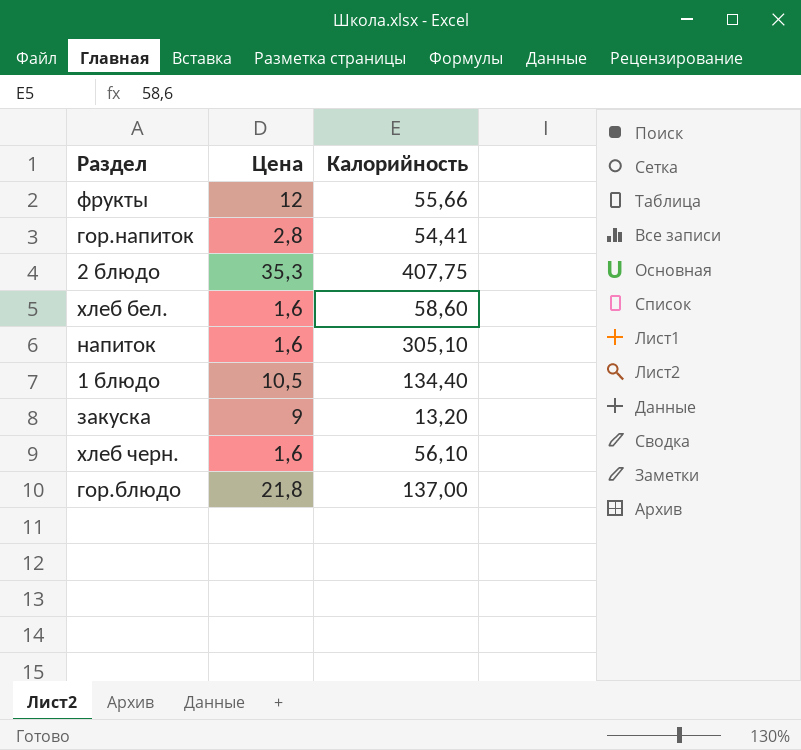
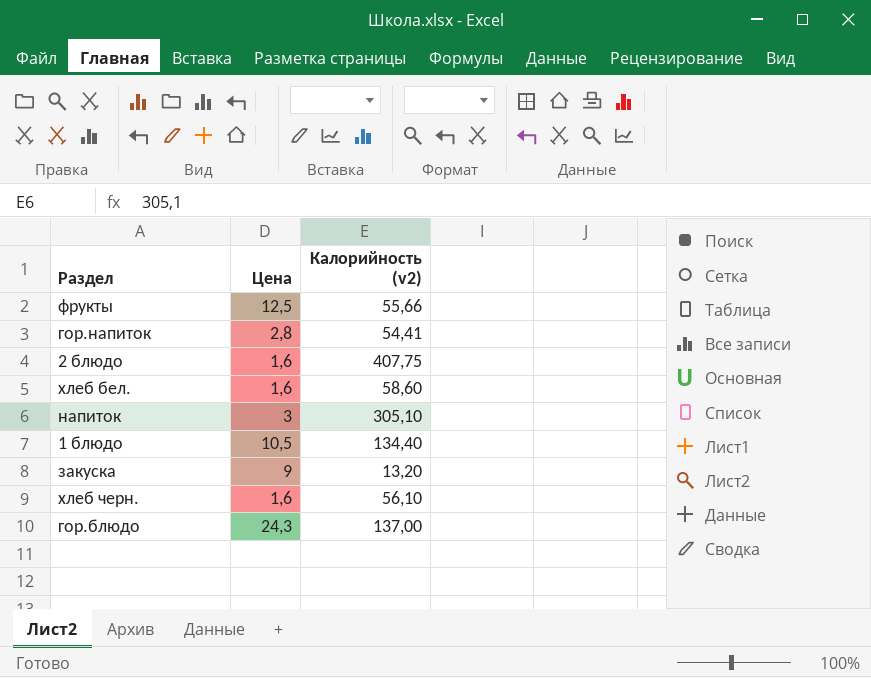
column name: Калорийность -> Калорийность (v2)
фрукты | Цена: 12 -> 12,5
2 блюдо | Цена: 35,3 -> 1,6
напиток | Цена: 1,6 -> 3
гор.блюдо | Цена: 21,8 -> 24,3

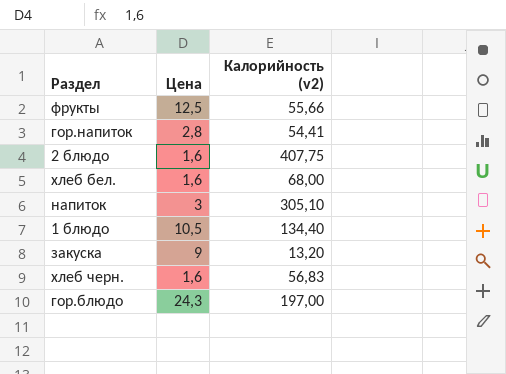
хлеб бел. | Калорийность (v2): 58,60 -> 68,00
хлеб черн. | Калорийность (v2): 56,10 -> 56,83
гор.блюдо | Калорийность (v2): 137,00 -> 197,00

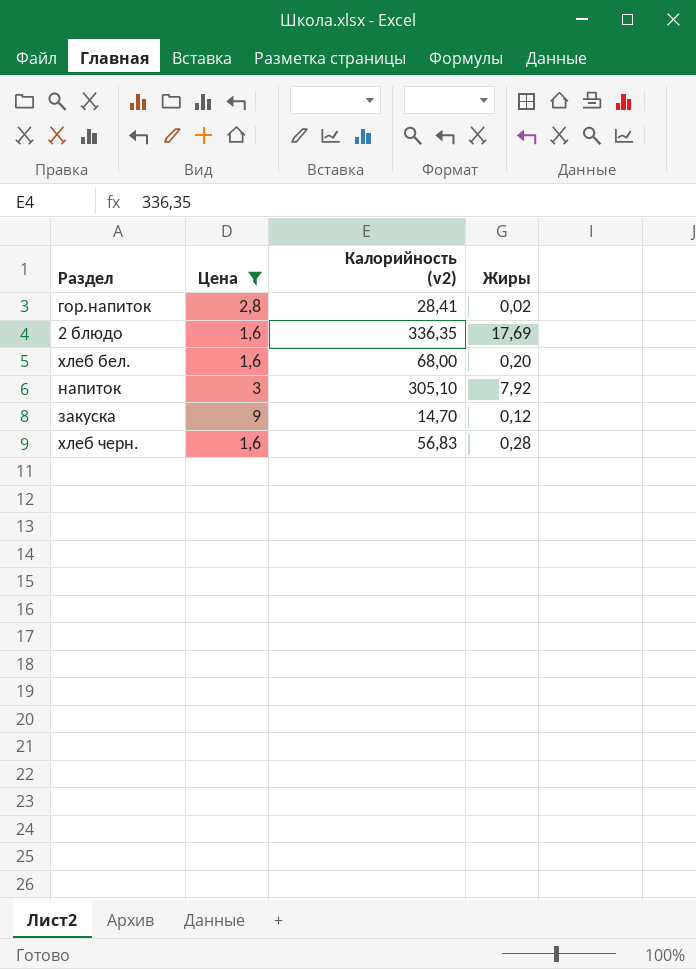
filter: none -> Цена <= 9
column Жиры | position: none -> 4
гор.напиток | Калорийность (v2): 54,41 -> 28,41
2 блюдо | Калорийность (v2): 407,75 -> 336,35
закуска | Калорийность (v2): 13,20 -> 14,70

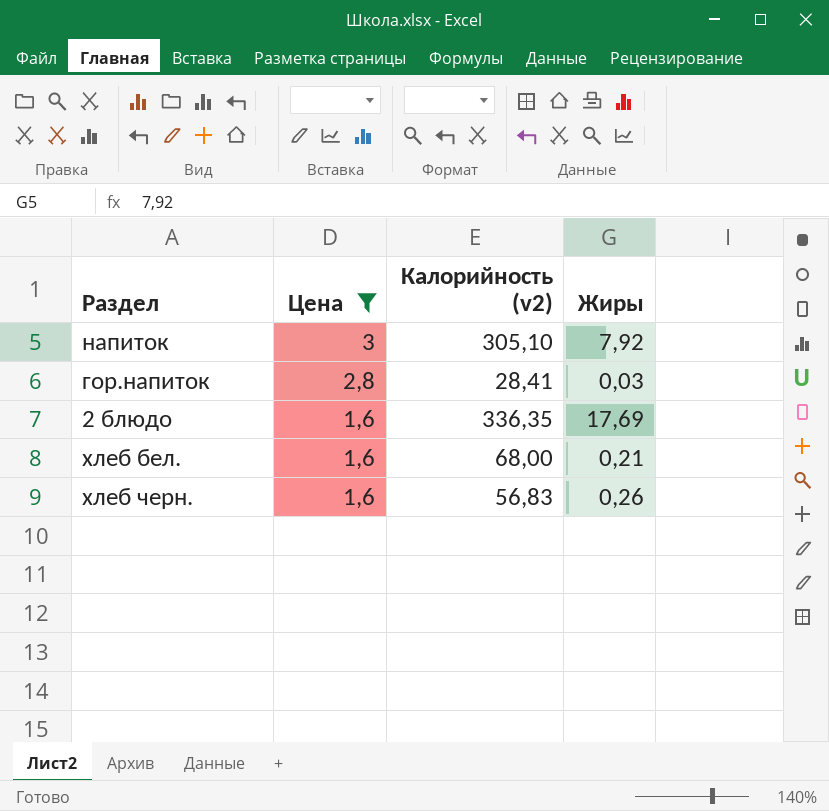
row order: none -> Цена descending
row закуска: 9 | 14,70 | 0,12 -> none
гор.напиток | Жиры: 0,02 -> 0,03
хлеб бел. | Жиры: 0,20 -> 0,21
хлеб черн. | Жиры: 0,28 -> 0,26

